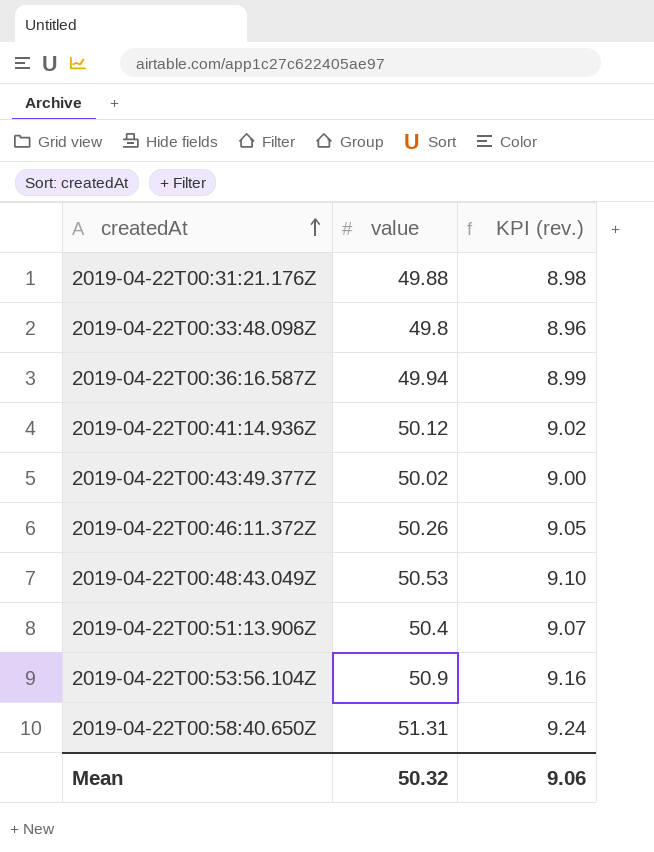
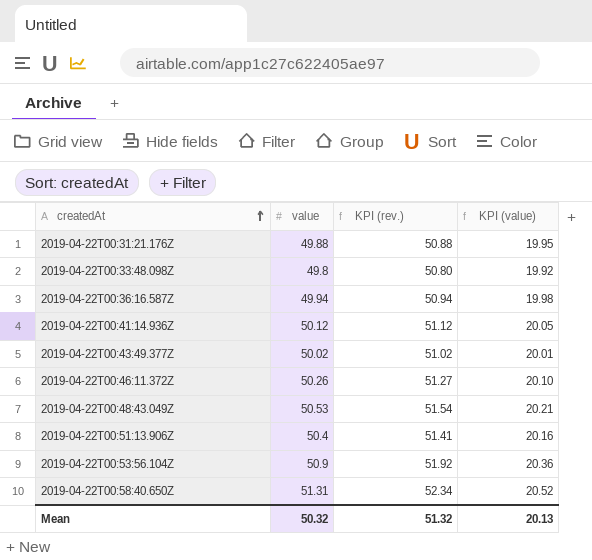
column KPI (rev.) | formula: [value] * 0.18 -> [value] * 1.02
column KPI (value) | formula: none -> [value] * 0.4
Mean | KPI (rev.): 9.06 -> 51.32

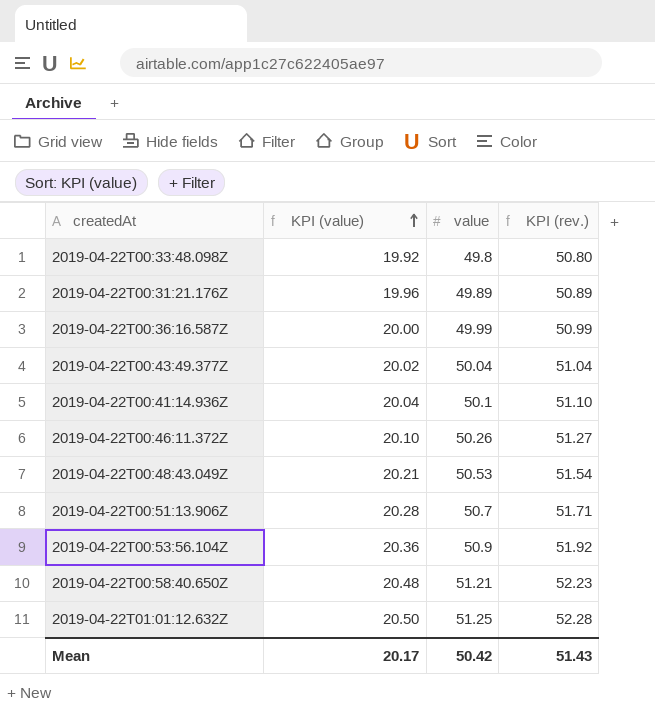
row order: createdAt ascending -> KPI (value) ascending
column KPI (value) | position: 4 -> 2
2019-04-22T00:31:21.176Z | KPI (value): 19.95 -> 19.96
2019-04-22T00:31:21.176Z | value: 49.88 -> 49.89
2019-04-22T00:31:21.176Z | KPI (rev.): 50.88 -> 50.89
2019-04-22T00:36:16.587Z | KPI (value): 19.98 -> 20.00
2019-04-22T00:36:16.587Z | value: 49.94 -> 49.99
2019-04-22T00:36:16.587Z | KPI (rev.): 50.94 -> 50.99
2019-04-22T00:43:49.377Z | KPI (value): 20.01 -> 20.02
2019-04-22T00:43:49.377Z | value: 50.02 -> 50.04
2019-04-22T00:43:49.377Z | KPI (rev.): 51.02 -> 51.04
2019-04-22T00:41:14.936Z | KPI (value): 20.05 -> 20.04
2019-04-22T00:41:14.936Z | value: 50.12 -> 50.1
2019-04-22T00:41:14.936Z | KPI (rev.): 51.12 -> 51.10
2019-04-22T00:51:13.906Z | KPI (value): 20.16 -> 20.28
2019-04-22T00:51:13.906Z | value: 50.4 -> 50.7
2019-04-22T00:51:13.906Z | KPI (rev.): 51.41 -> 51.71
2019-04-22T00:58:40.650Z | KPI (value): 20.52 -> 20.48
2019-04-22T00:58:40.650Z | value: 51.31 -> 51.21
2019-04-22T00:58:40.650Z | KPI (rev.): 52.34 -> 52.23
row 2019-04-22T01:01:12.632Z: none -> 20.50 | 51.25 | 52.28
Mean | KPI (value): 20.13 -> 20.17
Mean | value: 50.32 -> 50.42
Mean | KPI (rev.): 51.32 -> 51.43

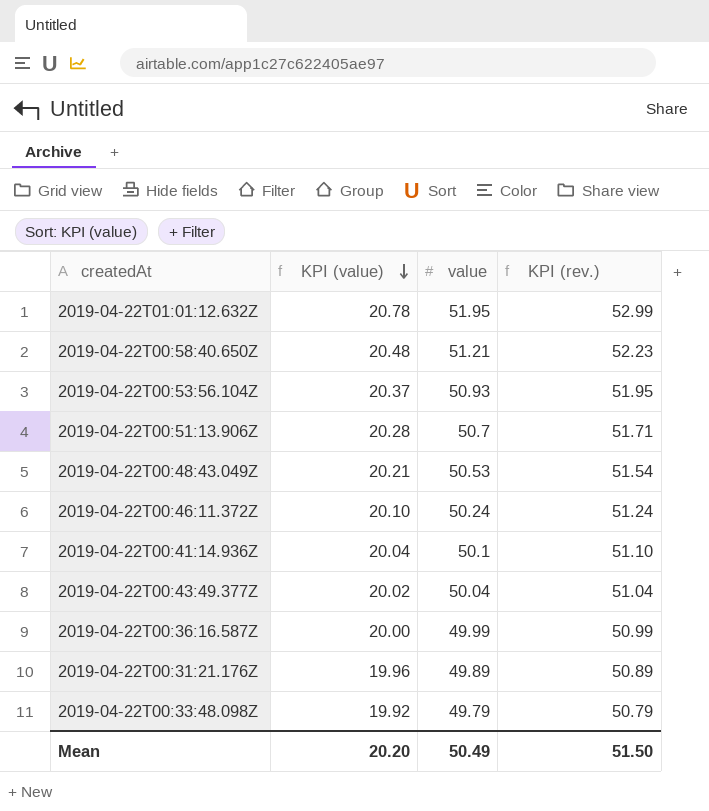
row order: KPI (value) ascending -> KPI (value) descending
2019-04-22T01:01:12.632Z | KPI (value): 20.50 -> 20.78
2019-04-22T01:01:12.632Z | value: 51.25 -> 51.95
2019-04-22T01:01:12.632Z | KPI (rev.): 52.28 -> 52.99
2019-04-22T00:53:56.104Z | KPI (value): 20.36 -> 20.37
2019-04-22T00:53:56.104Z | value: 50.9 -> 50.93
2019-04-22T00:53:56.104Z | KPI (rev.): 51.92 -> 51.95
2019-04-22T00:46:11.372Z | value: 50.26 -> 50.24
2019-04-22T00:46:11.372Z | KPI (rev.): 51.27 -> 51.24
2019-04-22T00:33:48.098Z | value: 49.8 -> 49.79
2019-04-22T00:33:48.098Z | KPI (rev.): 50.80 -> 50.79
Mean | KPI (value): 20.17 -> 20.20
Mean | value: 50.42 -> 50.49
Mean | KPI (rev.): 51.43 -> 51.50

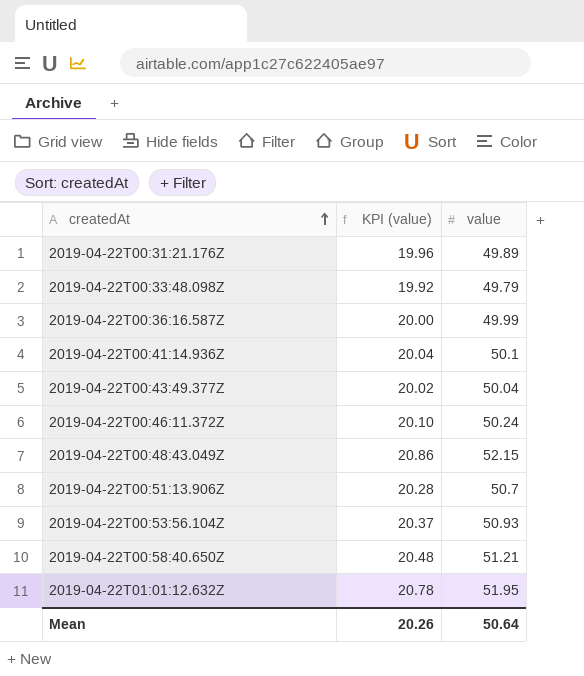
row order: KPI (value) descending -> createdAt ascending
column KPI (rev.) | formula: [value] * 1.02 -> none
2019-04-22T00:48:43.049Z | KPI (value): 20.21 -> 20.86
2019-04-22T00:48:43.049Z | value: 50.53 -> 52.15
Mean | KPI (value): 20.20 -> 20.26
Mean | value: 50.49 -> 50.64

